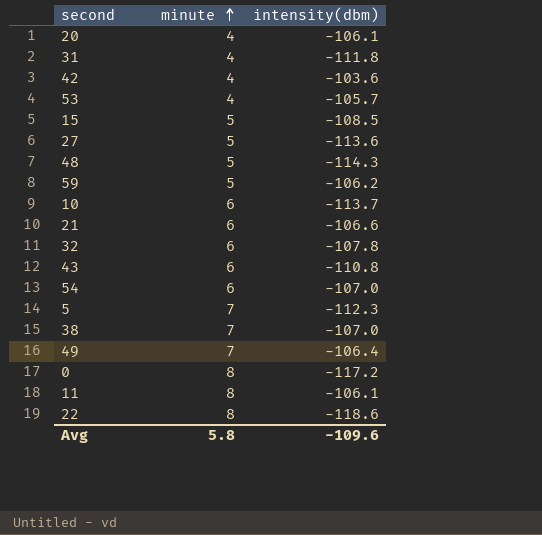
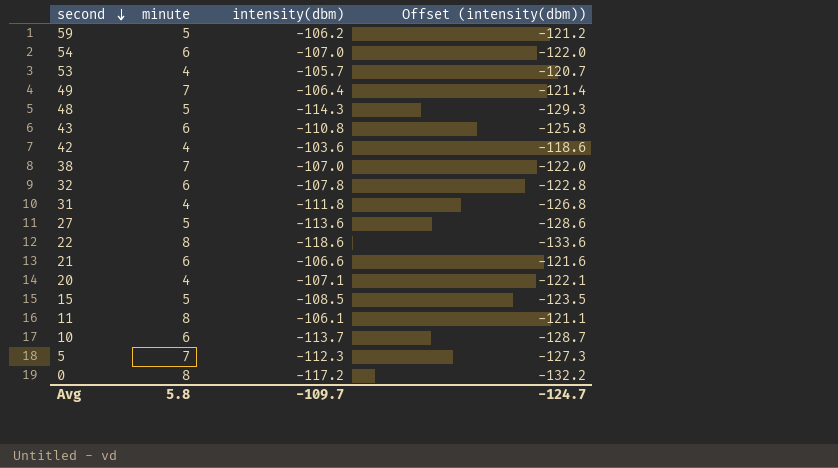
row order: minute ascending -> second descending
column Offset (intensity(dbm)) | formula: none -> [intensity(dbm)] - 15
20 | intensity(dbm): -106.1 -> -107.1
Avg | intensity(dbm): -109.6 -> -109.7

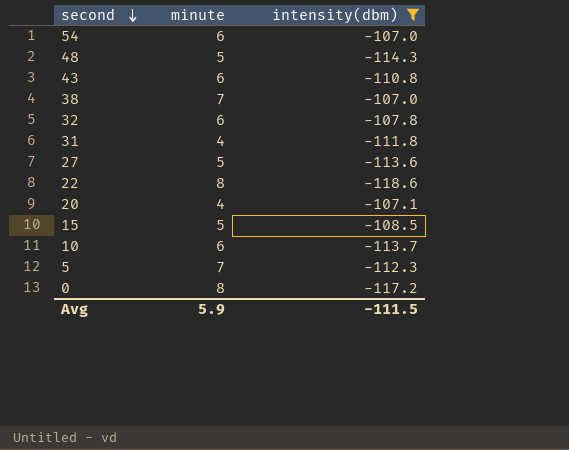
filter: none -> intensity(dbm) <= -107.0
column Offset (intensity(dbm)) | formula: [intensity(dbm)] - 15 -> none
Avg | minute: 5.8 -> 5.9
Avg | intensity(dbm): -109.7 -> -111.5

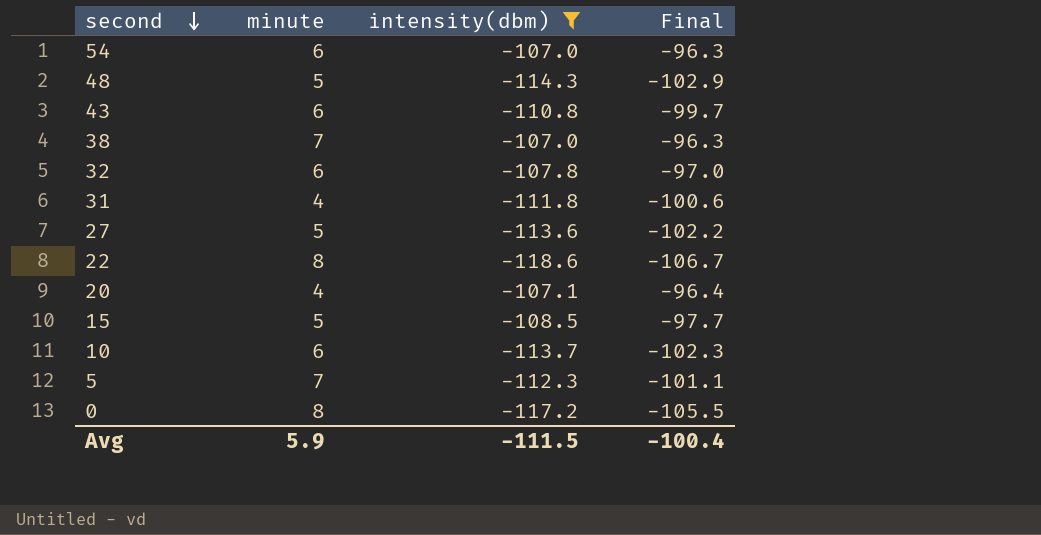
column Final | formula: none -> [intensity(dbm)] * 0.9

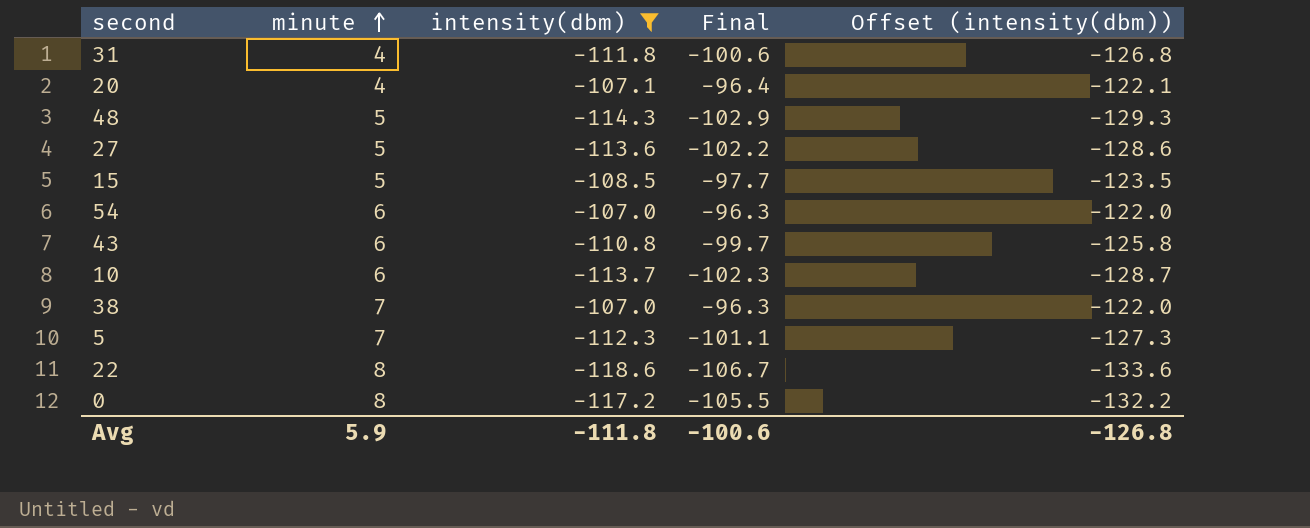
row order: second descending -> minute ascending
column Offset (intensity(dbm)) | formula: none -> [intensity(dbm)] - 15
row 32: 6 | -107.8 | -97.0 -> none
Avg | intensity(dbm): -111.5 -> -111.8
Avg | Final: -100.4 -> -100.6

